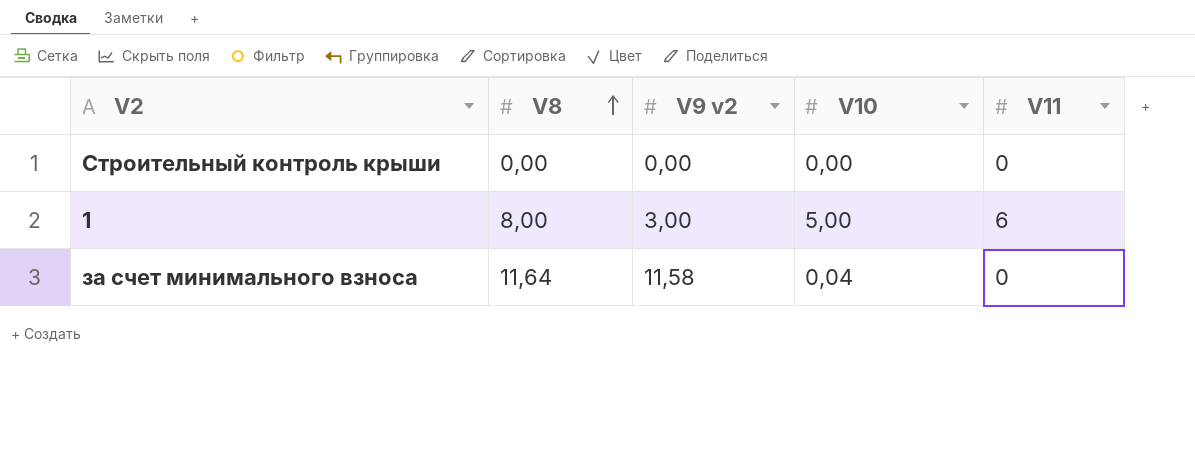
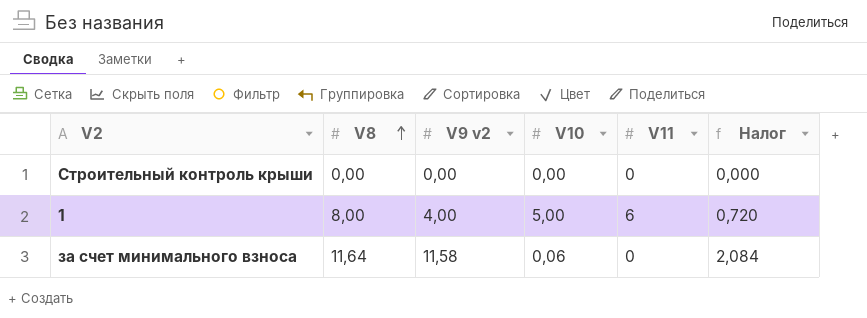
column Налог | formula: none -> [V9 v2] * 0,18
1 | V9 v2: 3,00 -> 4,00
за счет минимального взноса | V10: 0,04 -> 0,06

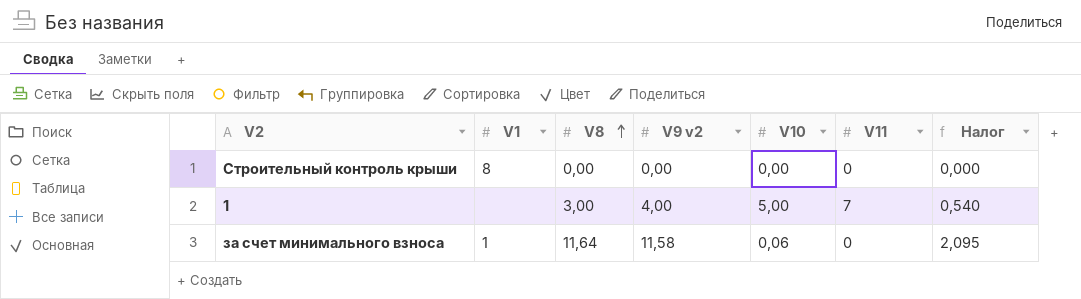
column V1 | position: none -> 2
column Налог | formula: [V9 v2] * 0,18 -> [V8] * 0,18
1 | V8: 8,00 -> 3,00
1 | V11: 6 -> 7

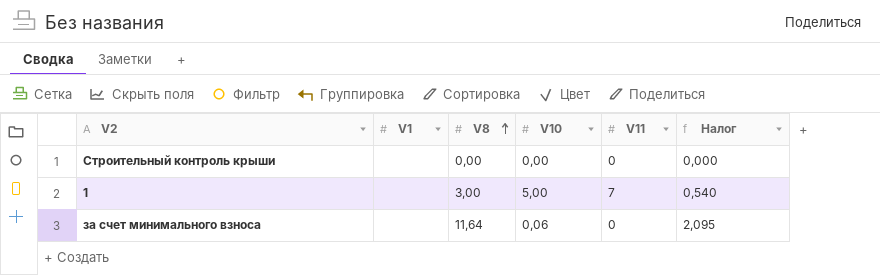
column V9 v2 | position: 4 -> none
Строительный контроль крыши | V1: 8 -> none
за счет минимального взноса | V1: 1 -> none

